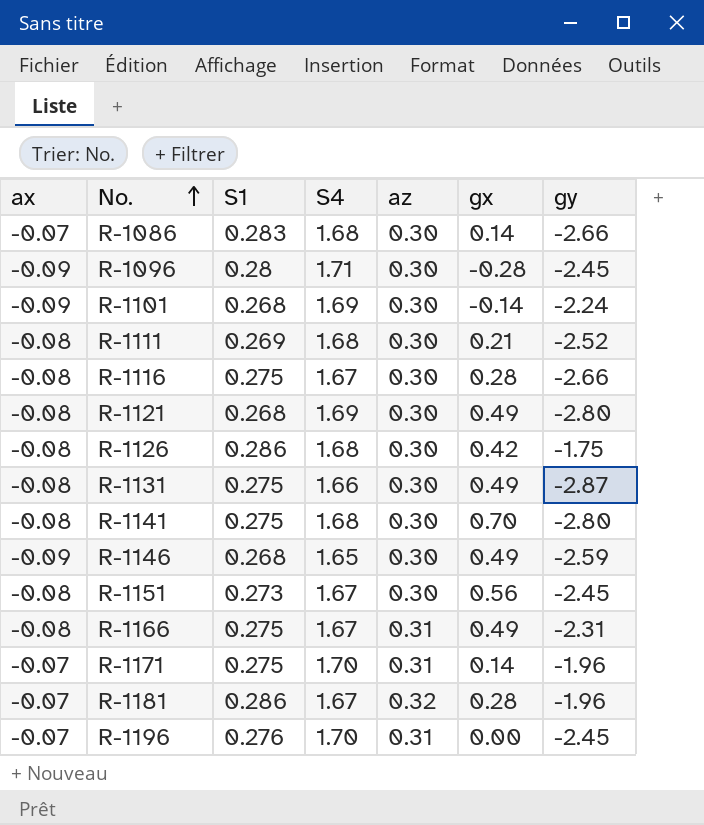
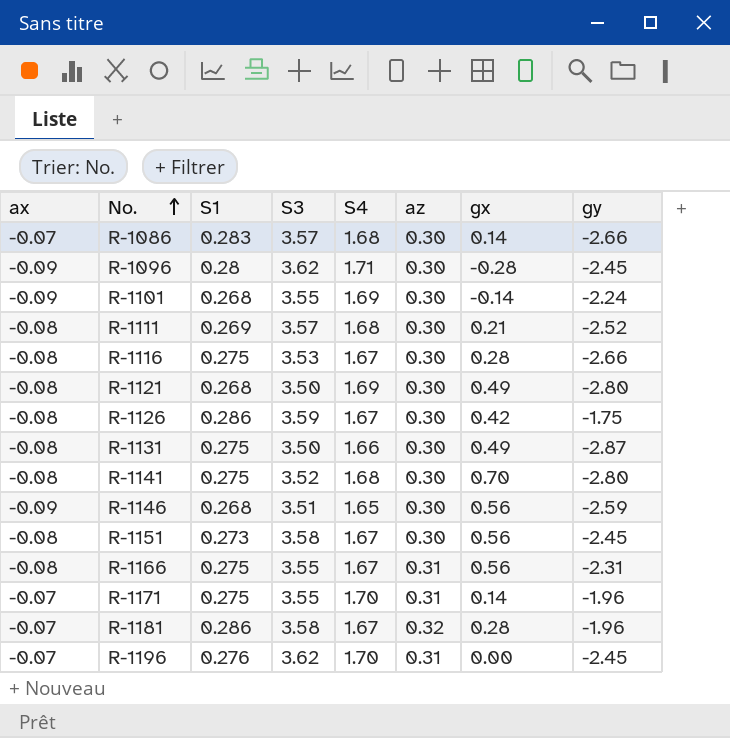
column S3 | position: none -> 4
R-1126 | S4: 1.68 -> 1.67
R-1146 | gx: 0.49 -> 0.56
R-1166 | gx: 0.49 -> 0.56

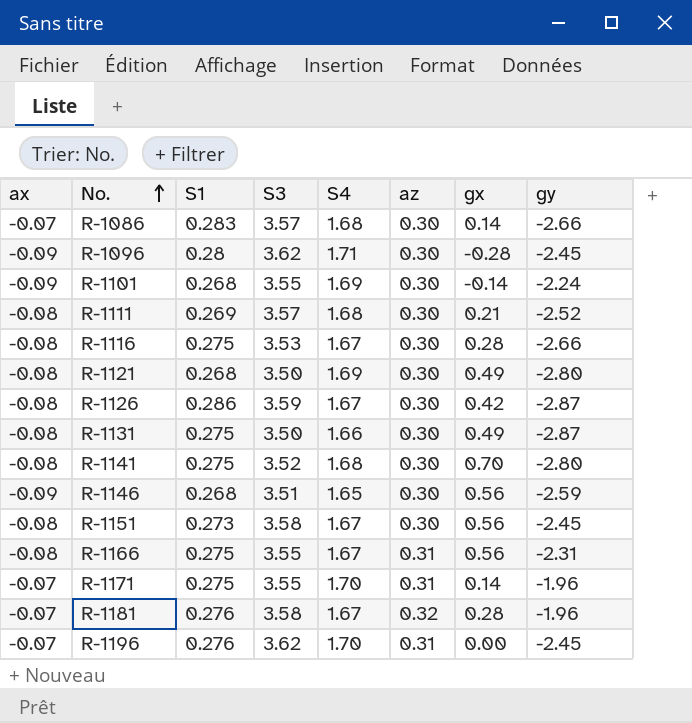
R-1126 | gy: -1.75 -> -2.87
R-1181 | S1: 0.286 -> 0.276

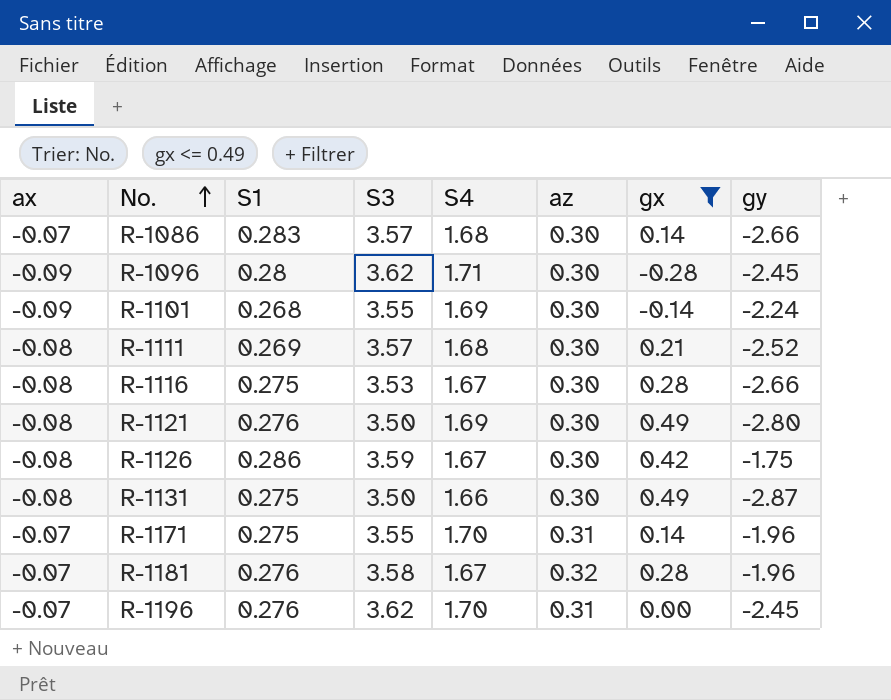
filter: none -> gx <= 0.49
R-1121 | S1: 0.268 -> 0.276
R-1126 | gy: -2.87 -> -1.75

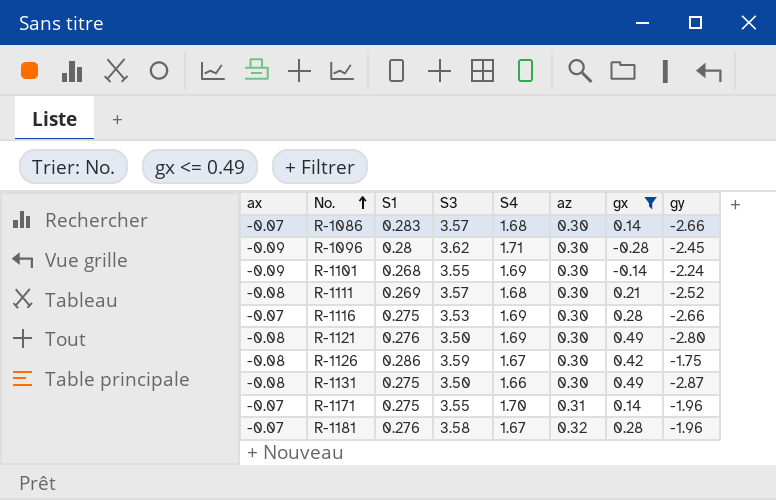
row R-1196: -0.07 | 0.276 | 3.62 | 1.70 | 0.31 | 0.00 | -2.45 -> none
R-1116 | ax: -0.08 -> -0.07
R-1116 | S4: 1.67 -> 1.69

